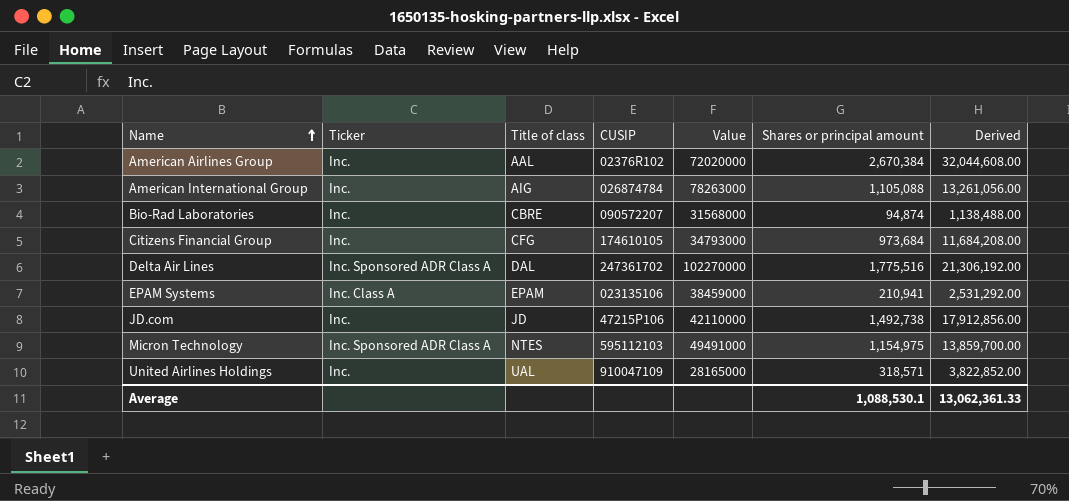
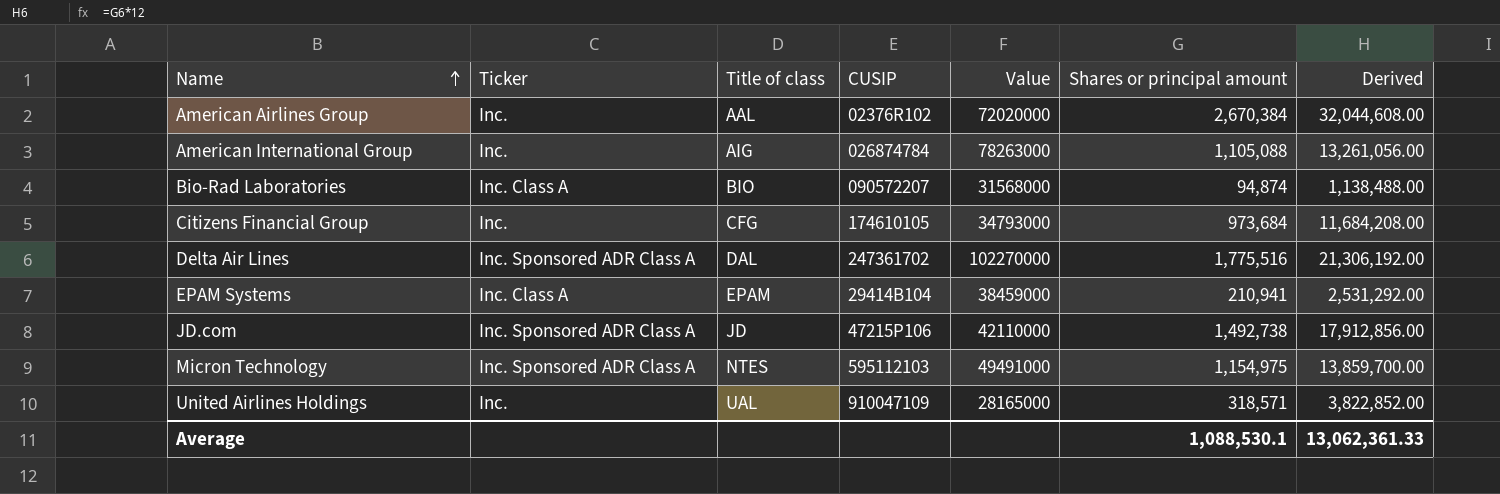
Bio-Rad Laboratories | Ticker: Inc. -> Inc. Class A
Bio-Rad Laboratories | Title of class: CBRE -> BIO
EPAM Systems | CUSIP: 023135106 -> 29414B104
JD.com | Ticker: Inc. -> Inc. Sponsored ADR Class A

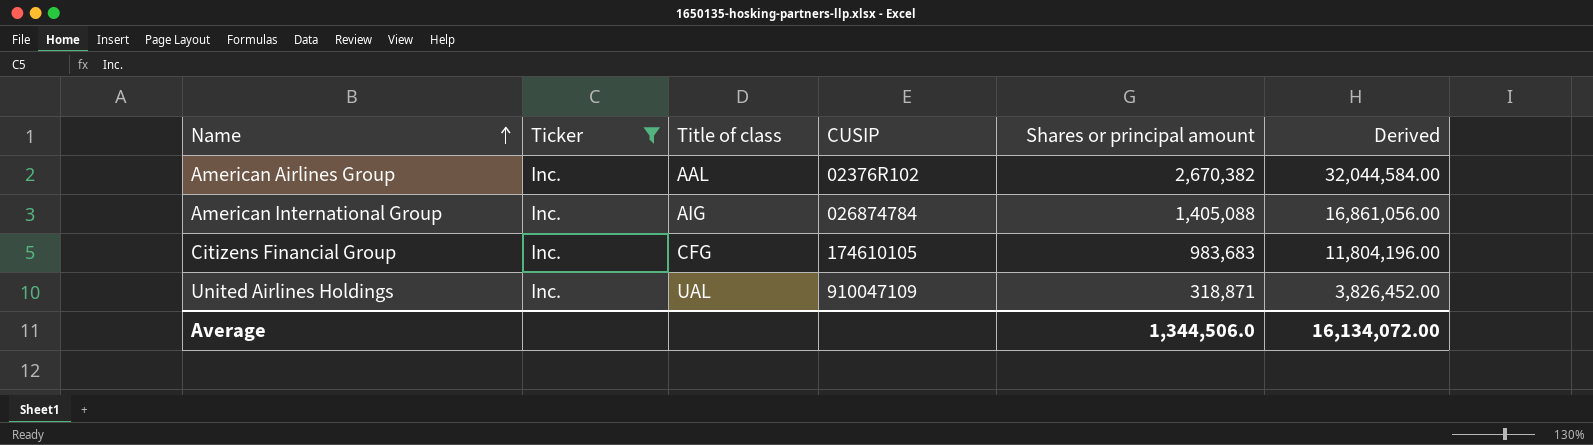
filter: none -> Ticker = Inc.
column Value | position: 5 -> none
American Airlines Group | Shares or principal amount: 2,670,384 -> 2,670,382
American Airlines Group | Derived: 32,044,608.00 -> 32,044,584.00
American International Group | Shares or principal amount: 1,105,088 -> 1,405,088
American International Group | Derived: 13,261,056.00 -> 16,861,056.00
Citizens Financial Group | Shares or principal amount: 973,684 -> 983,683
Citizens Financial Group | Derived: 11,684,208.00 -> 11,804,196.00
United Airlines Holdings | Shares or principal amount: 318,571 -> 318,871
United Airlines Holdings | Derived: 3,822,852.00 -> 3,826,452.00
Average | Shares or principal amount: 1,088,530.1 -> 1,344,506.0
Average | Derived: 13,062,361.33 -> 16,134,072.00

